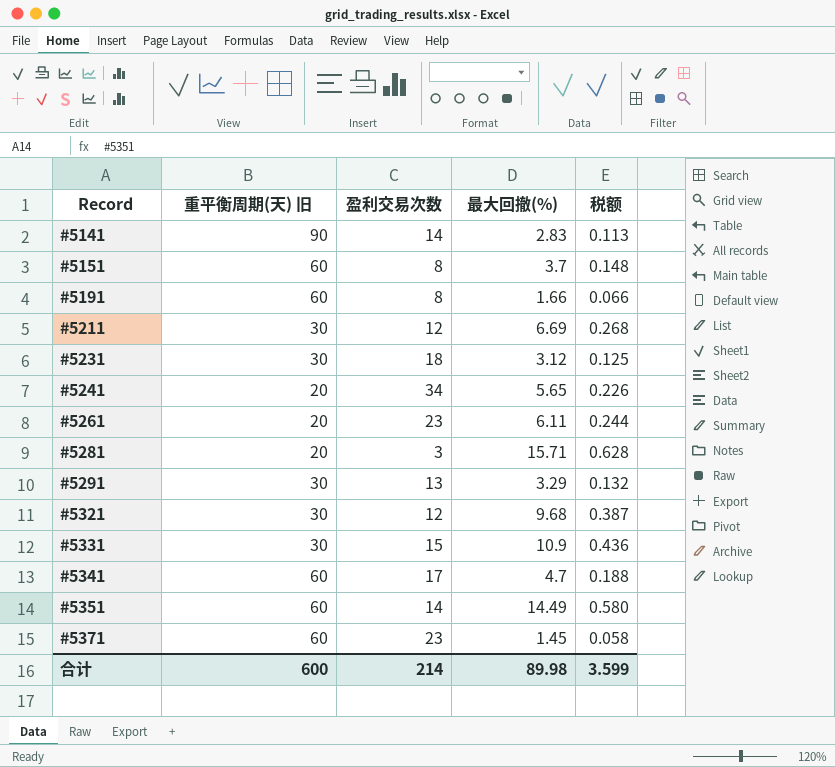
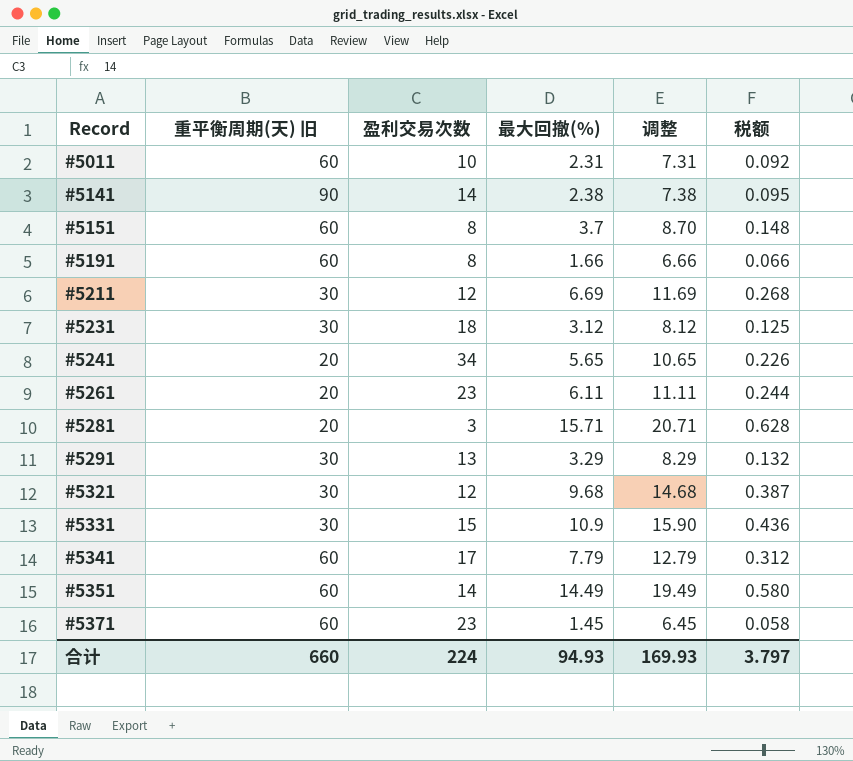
column 调整 | formula: none -> [最大回撤(%)] + 5
row #5011: none -> 60 | 10 | 2.31 | 7.31 | 0.092
#5141 | 最大回撤(%): 2.83 -> 2.38
#5141 | 税额: 0.113 -> 0.095
#5341 | 最大回撤(%): 4.7 -> 7.79
#5341 | 税额: 0.188 -> 0.312
合计 | 重平衡周期(天) 旧: 600 -> 660
合计 | 盈利交易次数: 214 -> 224
合计 | 最大回撤(%): 89.98 -> 94.93
合计 | 税额: 3.599 -> 3.797

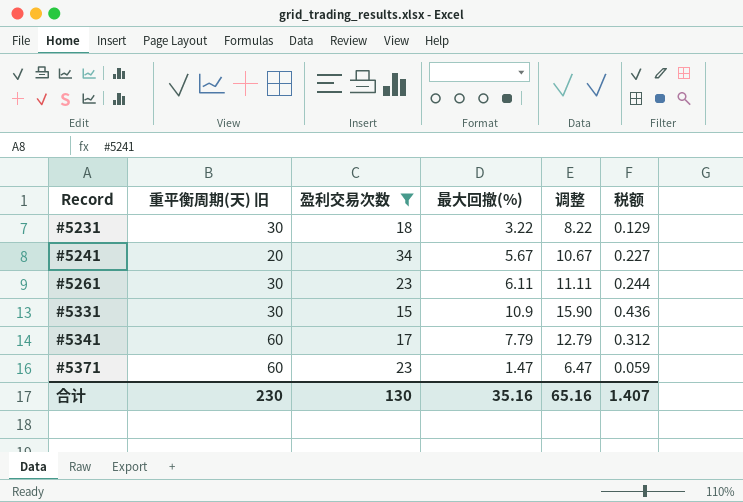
filter: none -> 盈利交易次数 >= 15
#5231 | 最大回撤(%): 3.12 -> 3.22
#5231 | 调整: 8.12 -> 8.22
#5231 | 税额: 0.125 -> 0.129
#5241 | 最大回撤(%): 5.65 -> 5.67
#5241 | 调整: 10.65 -> 10.67
#5241 | 税额: 0.226 -> 0.227
#5261 | 重平衡周期(天) 旧: 20 -> 30
#5371 | 最大回撤(%): 1.45 -> 1.47
#5371 | 调整: 6.45 -> 6.47
#5371 | 税额: 0.058 -> 0.059
合计 | 重平衡周期(天) 旧: 660 -> 230
合计 | 盈利交易次数: 224 -> 130
合计 | 最大回撤(%): 94.93 -> 35.16
合计 | 调整: 169.93 -> 65.16
合计 | 税额: 3.797 -> 1.407

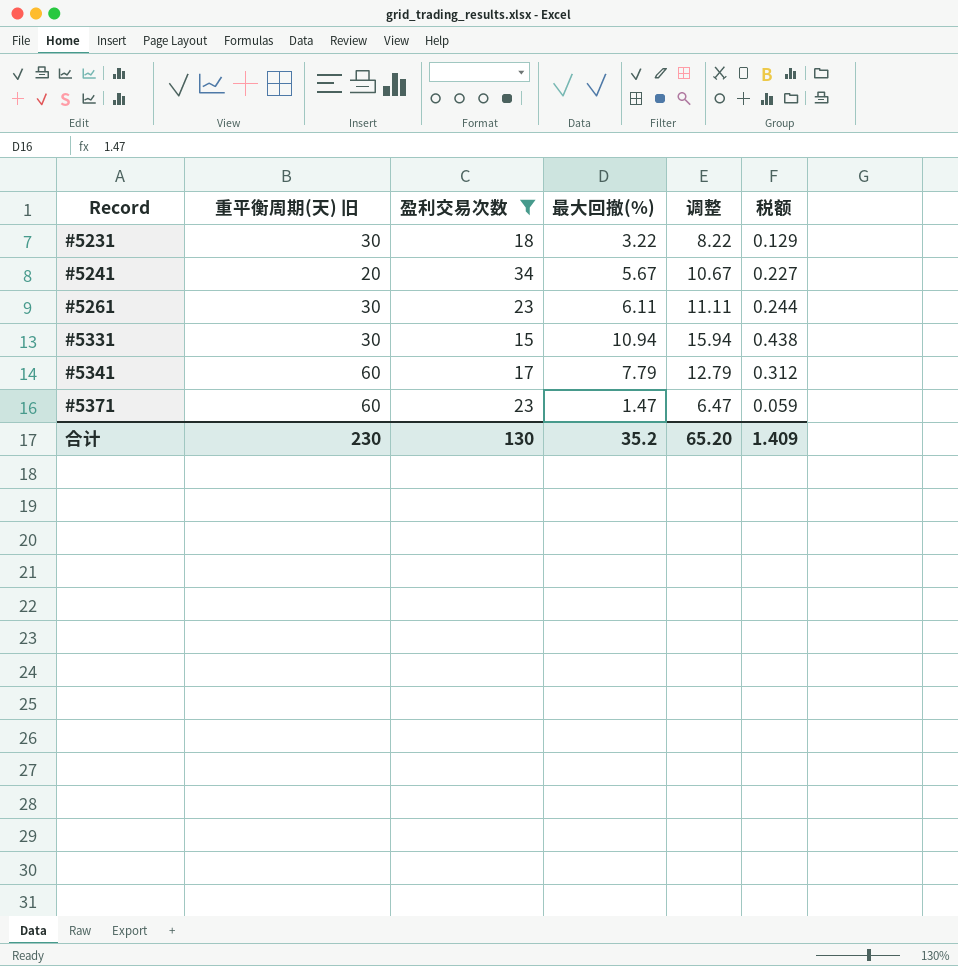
#5331 | 最大回撤(%): 10.9 -> 10.94
#5331 | 调整: 15.90 -> 15.94
#5331 | 税额: 0.436 -> 0.438
合计 | 最大回撤(%): 35.16 -> 35.2
合计 | 调整: 65.16 -> 65.20
合计 | 税额: 1.407 -> 1.409

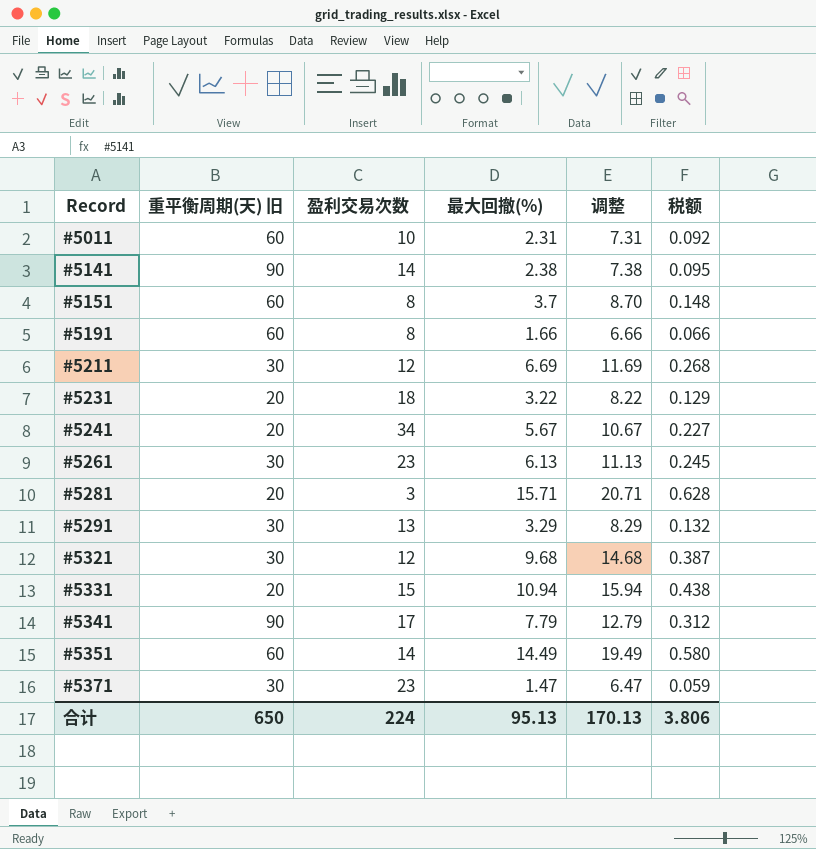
filter: 盈利交易次数 >= 15 -> none
#5231 | 重平衡周期(天) 旧: 30 -> 20
#5261 | 最大回撤(%): 6.11 -> 6.13
#5261 | 调整: 11.11 -> 11.13
#5261 | 税额: 0.244 -> 0.245
#5331 | 重平衡周期(天) 旧: 30 -> 20
#5341 | 重平衡周期(天) 旧: 60 -> 90
#5371 | 重平衡周期(天) 旧: 60 -> 30
合计 | 重平衡周期(天) 旧: 230 -> 650
合计 | 盈利交易次数: 130 -> 224
合计 | 最大回撤(%): 35.2 -> 95.13
合计 | 调整: 65.20 -> 170.13
合计 | 税额: 1.409 -> 3.806

